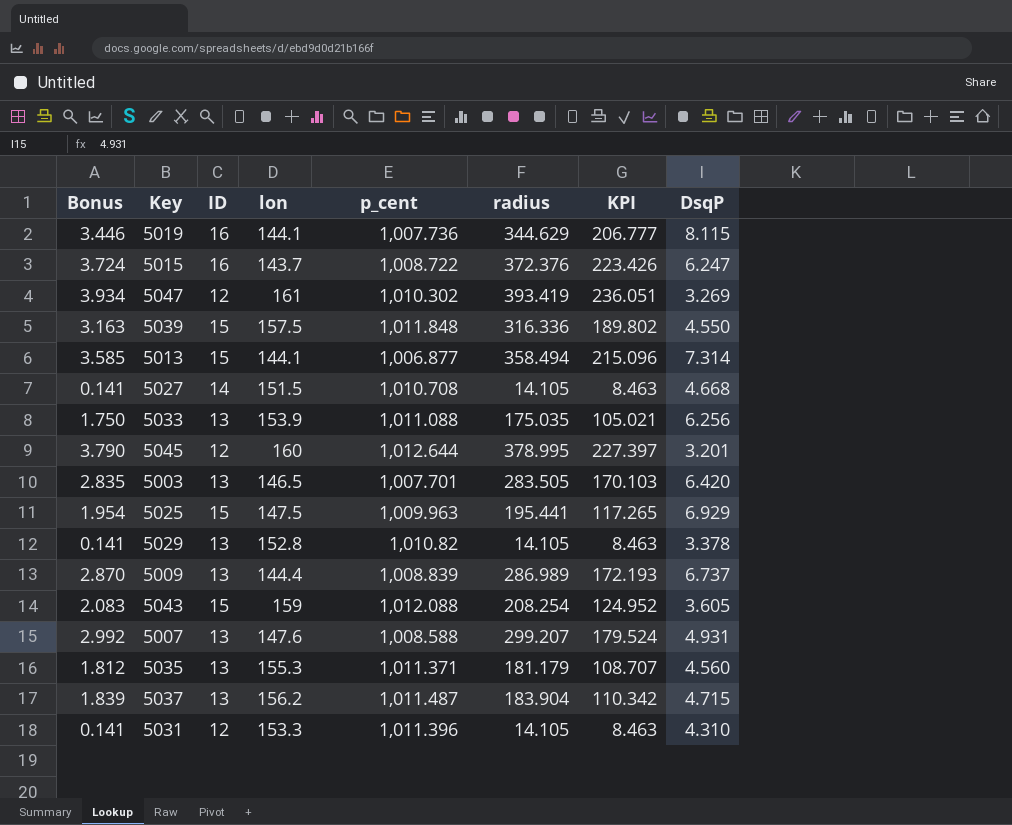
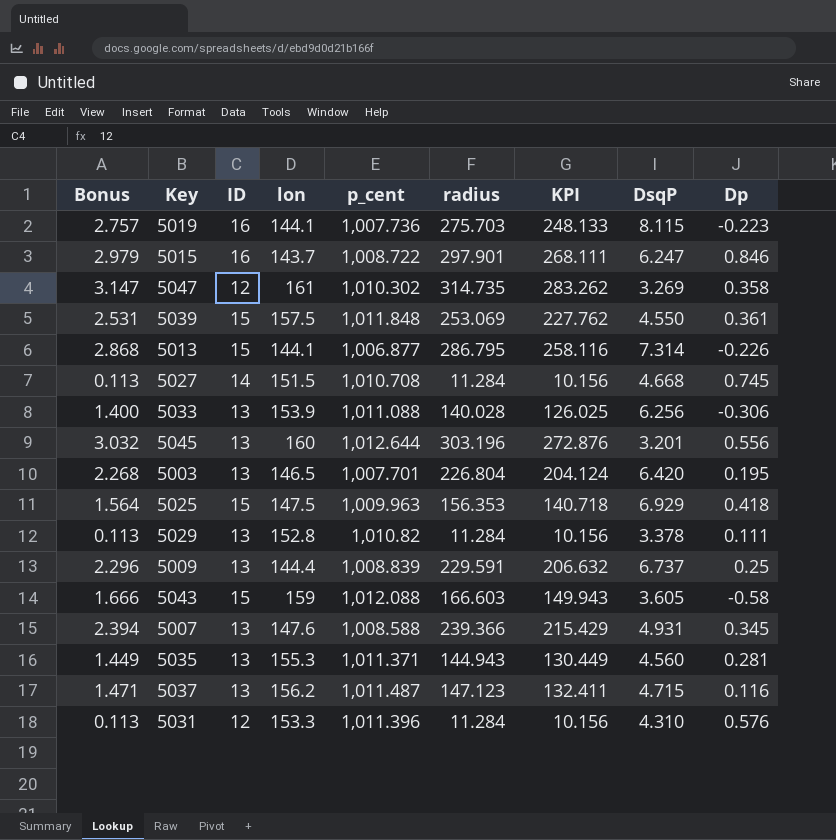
column KPI | formula: [radius] * 0.6 -> [radius] * 0.9
column Dp | position: none -> 9
5019 | Bonus: 3.446 -> 2.757
5019 | radius: 344.629 -> 275.703
5015 | Bonus: 3.724 -> 2.979
5015 | radius: 372.376 -> 297.901
5047 | Bonus: 3.934 -> 3.147
5047 | radius: 393.419 -> 314.735
5039 | Bonus: 3.163 -> 2.531
5039 | radius: 316.336 -> 253.069
5013 | Bonus: 3.585 -> 2.868
5013 | radius: 358.494 -> 286.795
5027 | Bonus: 0.141 -> 0.113
5027 | radius: 14.105 -> 11.284
5033 | Bonus: 1.750 -> 1.400
5033 | radius: 175.035 -> 140.028
5045 | Bonus: 3.790 -> 3.032
5045 | ID: 12 -> 13
5045 | radius: 378.995 -> 303.196
5003 | Bonus: 2.835 -> 2.268
5003 | radius: 283.505 -> 226.804
5025 | Bonus: 1.954 -> 1.564
5025 | radius: 195.441 -> 156.353
5029 | Bonus: 0.141 -> 0.113
5029 | radius: 14.105 -> 11.284
5009 | Bonus: 2.870 -> 2.296
5009 | radius: 286.989 -> 229.591
5043 | Bonus: 2.083 -> 1.666
5043 | radius: 208.254 -> 166.603
5007 | Bonus: 2.992 -> 2.394
5007 | radius: 299.207 -> 239.366
5035 | Bonus: 1.812 -> 1.449
5035 | radius: 181.179 -> 144.943
5037 | Bonus: 1.839 -> 1.471
5037 | radius: 183.904 -> 147.123
5031 | Bonus: 0.141 -> 0.113
5031 | radius: 14.105 -> 11.284

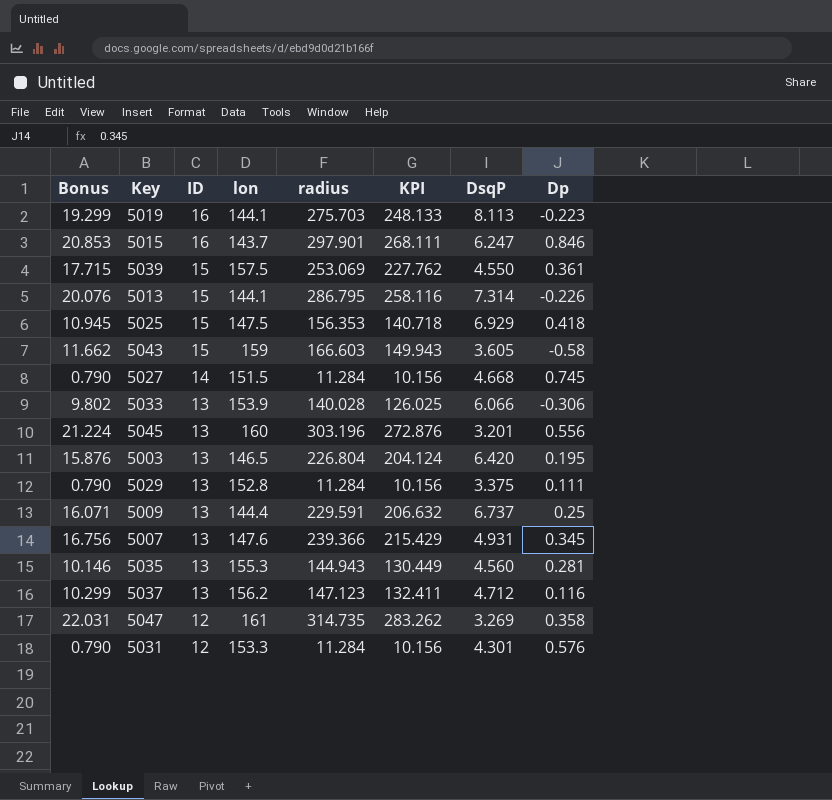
row order: none -> ID descending
column p_cent | position: 5 -> none
column Bonus | formula: [radius] * 0.01 -> [radius] * 0.07
5019 | DsqP: 8.115 -> 8.113
5033 | DsqP: 6.256 -> 6.066
5029 | DsqP: 3.378 -> 3.375
5037 | DsqP: 4.715 -> 4.712
5031 | DsqP: 4.310 -> 4.301

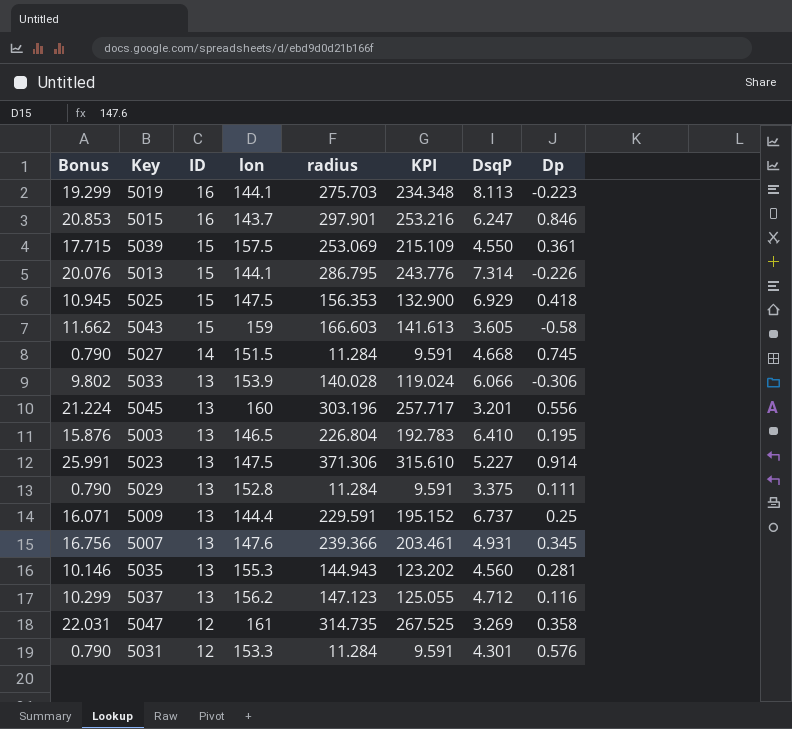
column KPI | formula: [radius] * 0.9 -> [radius] * 0.85
5003 | DsqP: 6.420 -> 6.410
row 5023: none -> 25.991 | 13 | 147.5 | 371.306 | 315.610 | 5.227 | 0.914

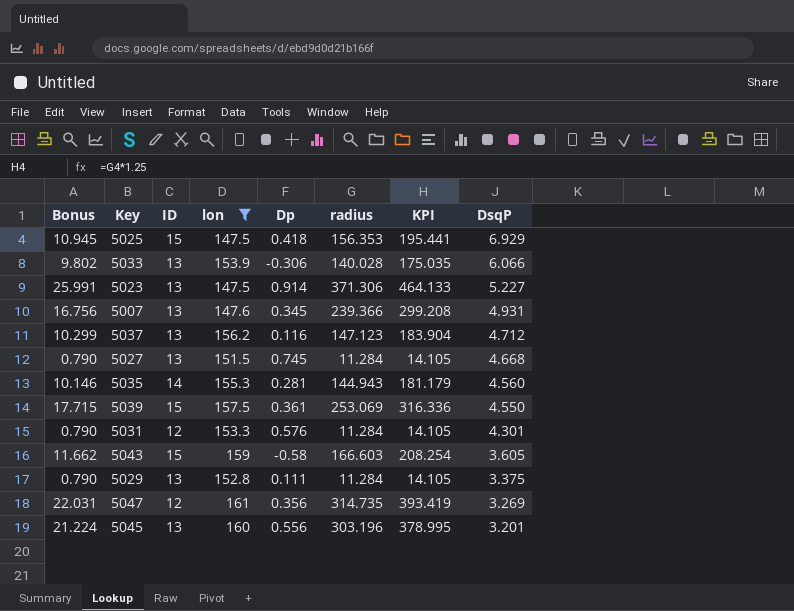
filter: none -> lon >= 147.5
row order: ID descending -> DsqP descending
column Dp | position: 8 -> 5
column KPI | formula: [radius] * 0.85 -> [radius] * 1.25
5027 | ID: 14 -> 13
5035 | ID: 13 -> 14
5047 | Dp: 0.358 -> 0.356

